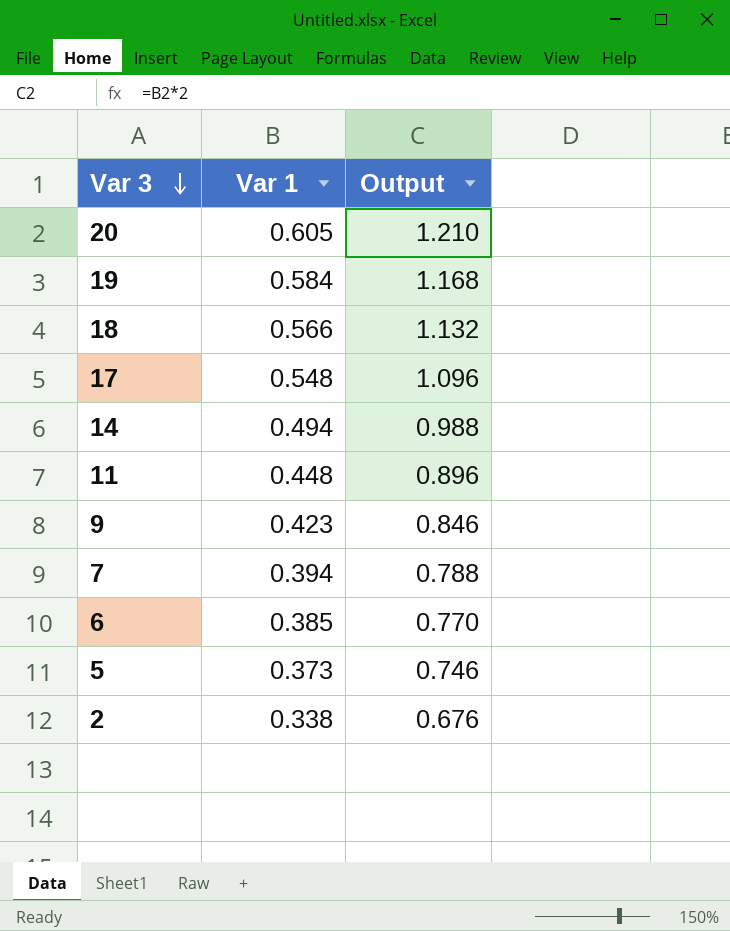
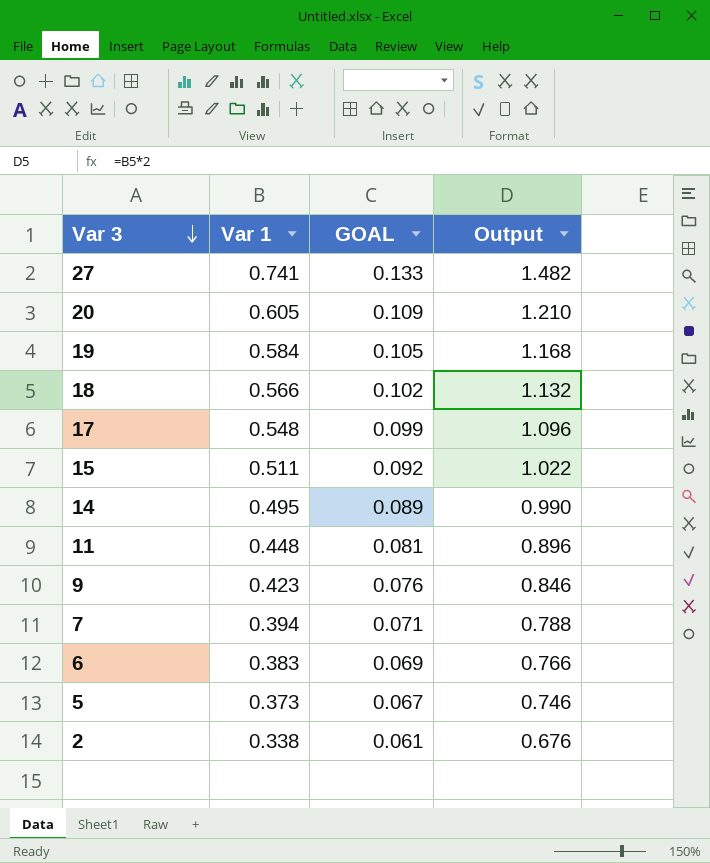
column GOAL | formula: none -> [Var 1] * 0.18
row 27: none -> 0.741 | 0.133 | 1.482
row 15: none -> 0.511 | 0.092 | 1.022
14 | Var 1: 0.494 -> 0.495
14 | Output: 0.988 -> 0.990
6 | Var 1: 0.385 -> 0.383
6 | Output: 0.770 -> 0.766

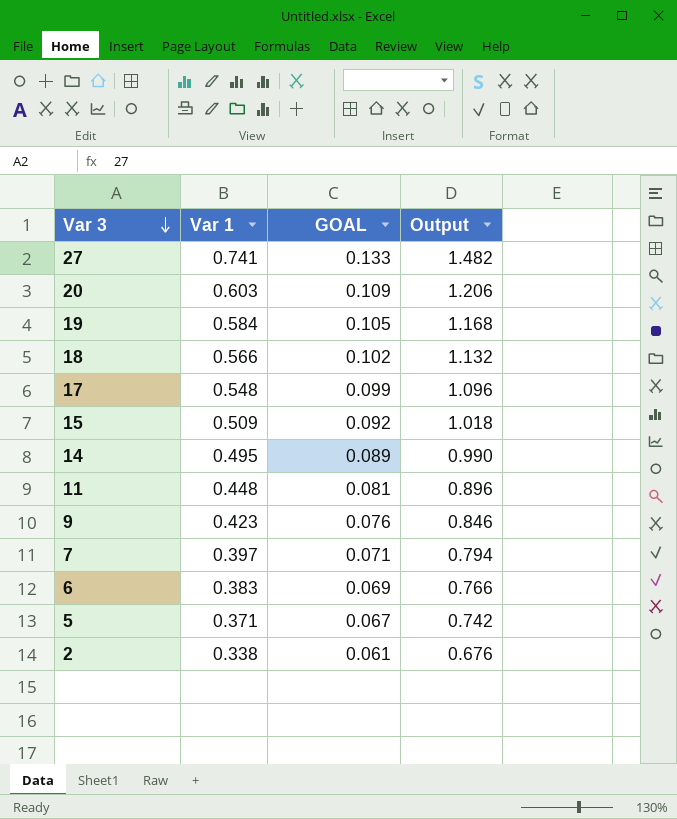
20 | Var 1: 0.605 -> 0.603
20 | Output: 1.210 -> 1.206
15 | Var 1: 0.511 -> 0.509
15 | Output: 1.022 -> 1.018
7 | Var 1: 0.394 -> 0.397
7 | Output: 0.788 -> 0.794
5 | Var 1: 0.373 -> 0.371
5 | Output: 0.746 -> 0.742

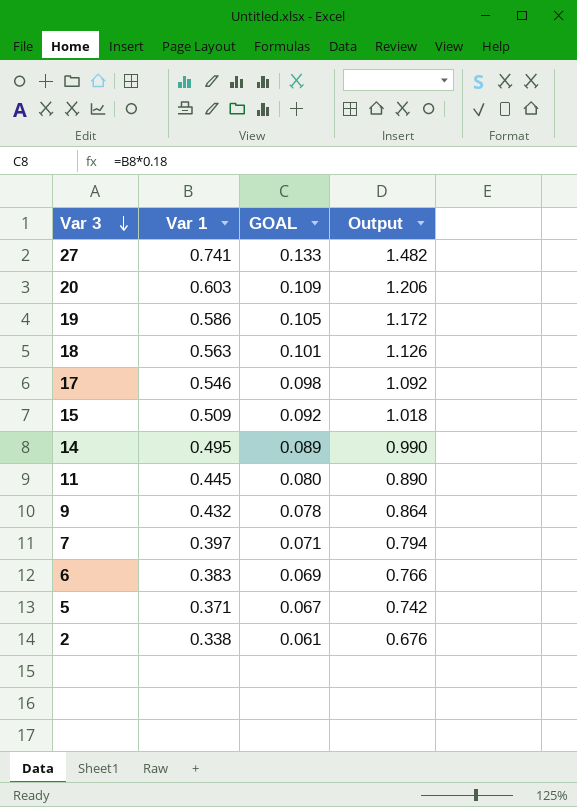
19 | Var 1: 0.584 -> 0.586
19 | Output: 1.168 -> 1.172
18 | Var 1: 0.566 -> 0.563
18 | GOAL: 0.102 -> 0.101
18 | Output: 1.132 -> 1.126
17 | Var 1: 0.548 -> 0.546
17 | GOAL: 0.099 -> 0.098
17 | Output: 1.096 -> 1.092
11 | Var 1: 0.448 -> 0.445
11 | GOAL: 0.081 -> 0.080
11 | Output: 0.896 -> 0.890
9 | Var 1: 0.423 -> 0.432
9 | GOAL: 0.076 -> 0.078
9 | Output: 0.846 -> 0.864

